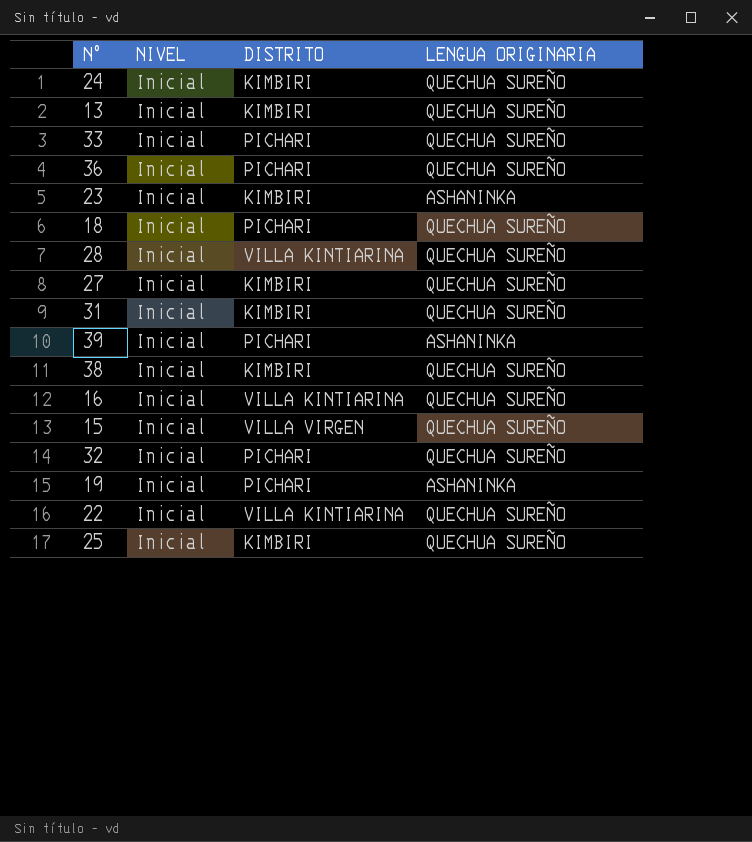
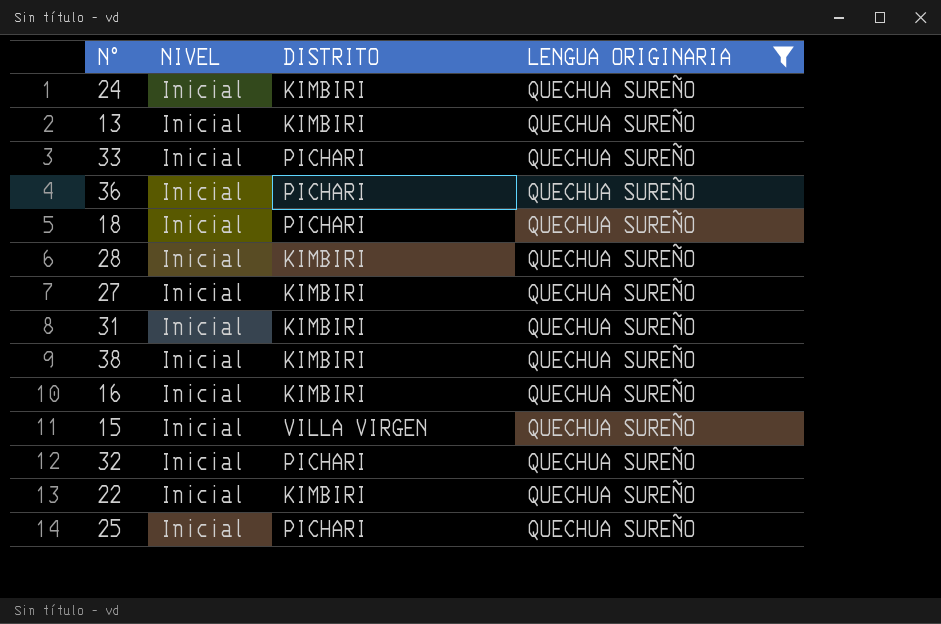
filter: none -> LENGUA ORIGINARIA = QUECHUA SUREÑO
28 | DISTRITO: VILLA KINTIARINA -> KIMBIRI
16 | DISTRITO: VILLA KINTIARINA -> KIMBIRI
22 | DISTRITO: VILLA KINTIARINA -> KIMBIRI
25 | DISTRITO: KIMBIRI -> PICHARI

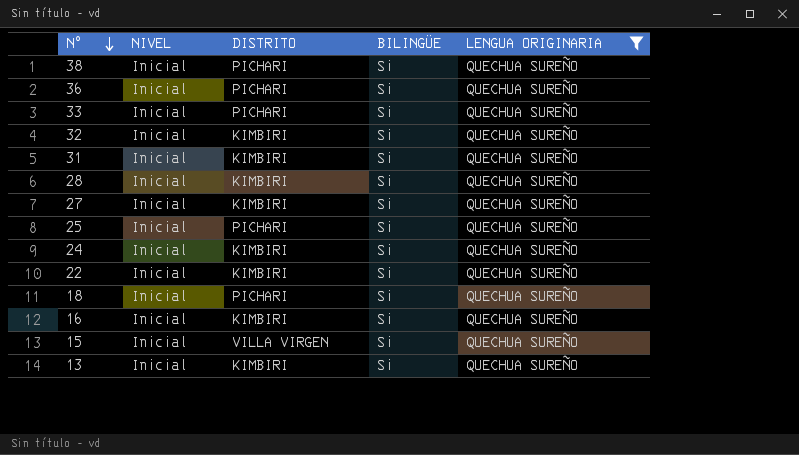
row order: none -> N° descending
column BILINGÜE | position: none -> 4
38 | DISTRITO: KIMBIRI -> PICHARI
32 | DISTRITO: PICHARI -> KIMBIRI

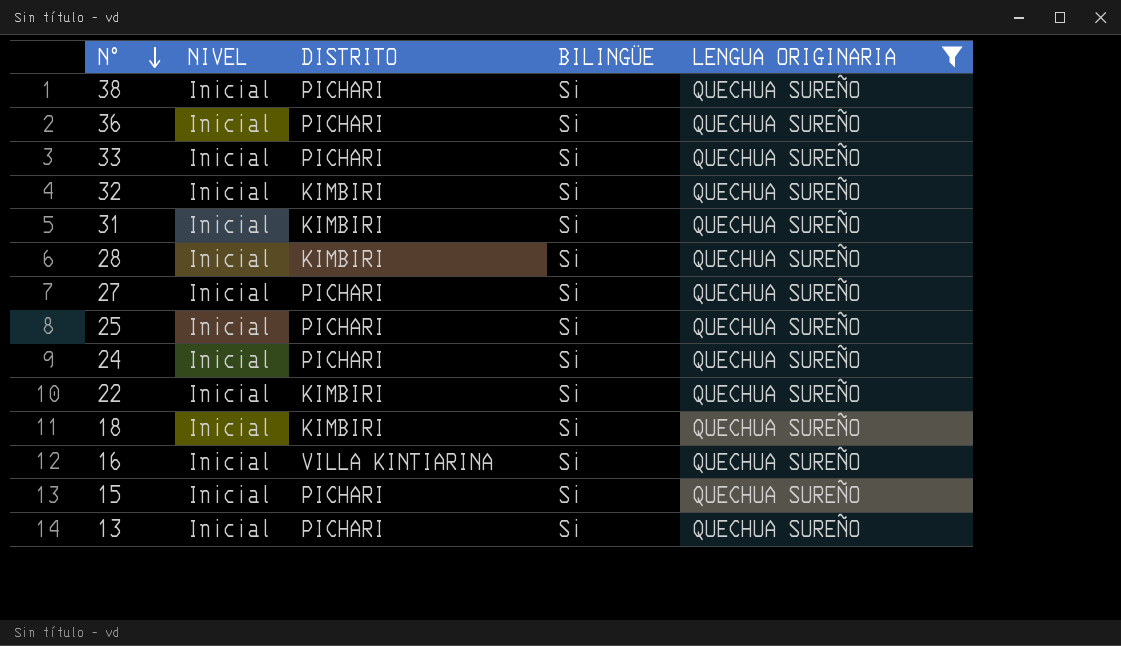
27 | DISTRITO: KIMBIRI -> PICHARI
24 | DISTRITO: KIMBIRI -> PICHARI
18 | DISTRITO: PICHARI -> KIMBIRI
16 | DISTRITO: KIMBIRI -> VILLA KINTIARINA
15 | DISTRITO: VILLA VIRGEN -> PICHARI
13 | DISTRITO: KIMBIRI -> PICHARI

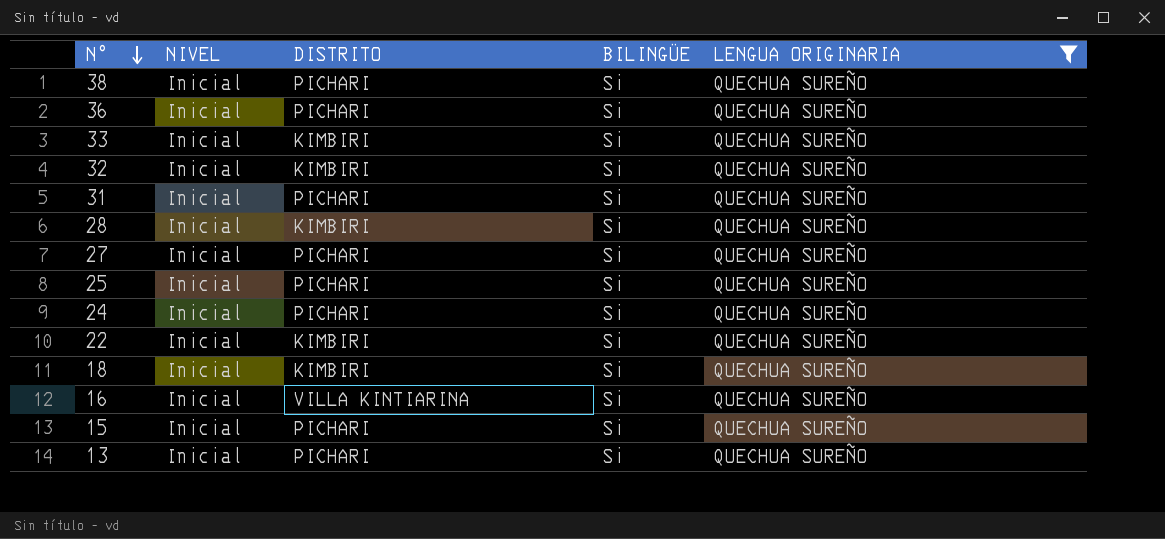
33 | DISTRITO: PICHARI -> KIMBIRI
31 | DISTRITO: KIMBIRI -> PICHARI

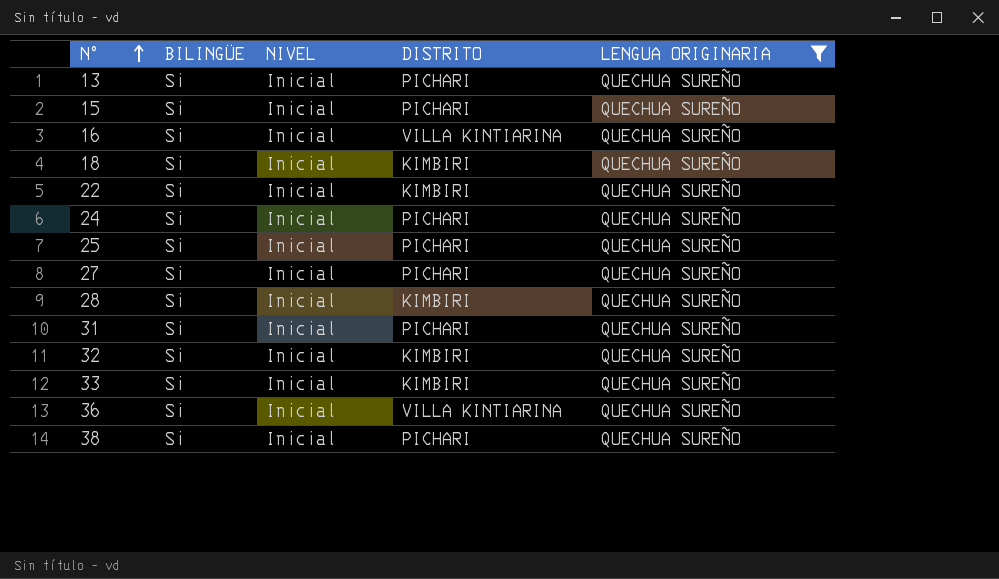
row order: N° descending -> N° ascending
column BILINGÜE | position: 4 -> 2
36 | DISTRITO: PICHARI -> VILLA KINTIARINA

